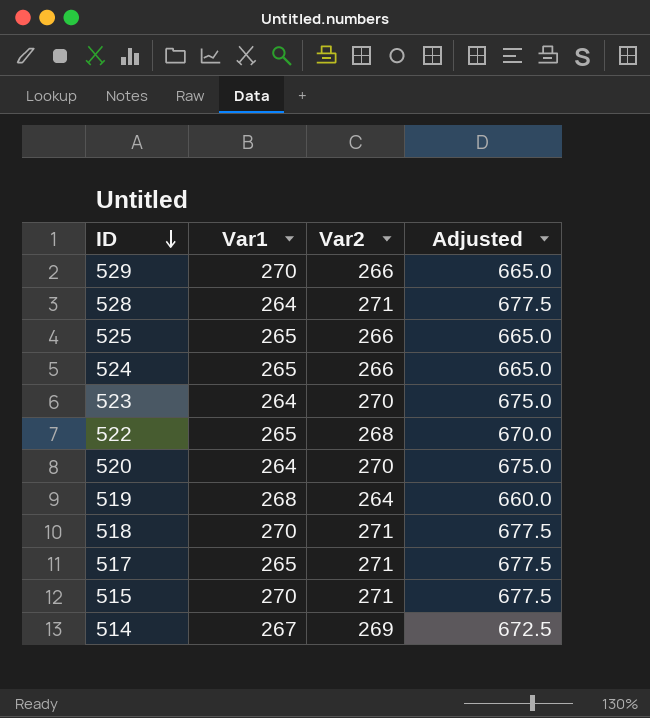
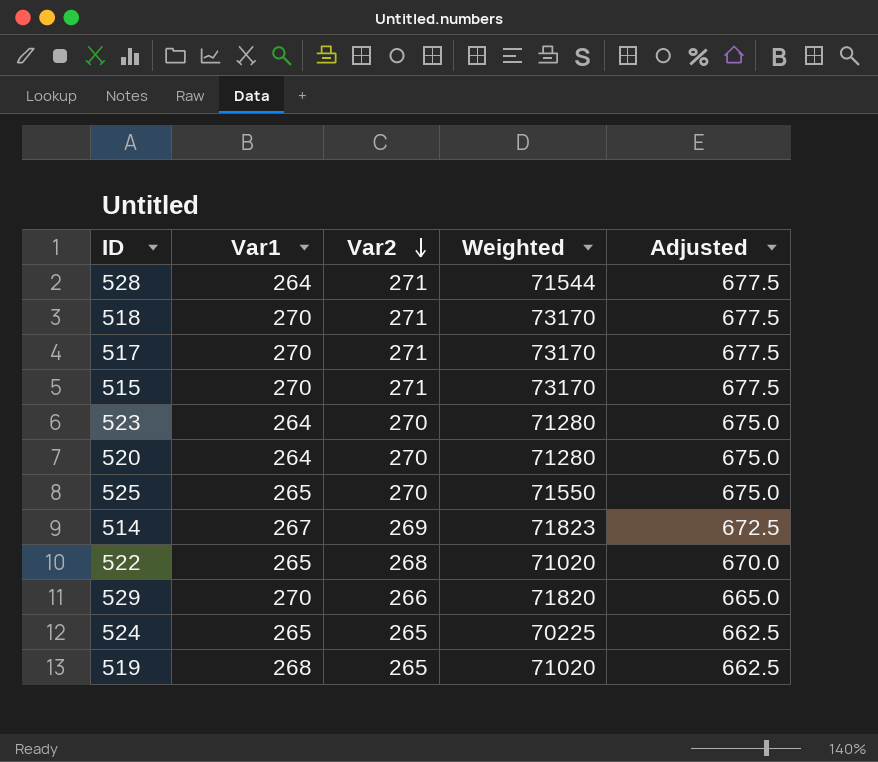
row order: ID descending -> Var2 descending
column Weighted | formula: none -> [Var1] * [Var2]
517 | Var1: 265 -> 270
525 | Var2: 266 -> 270
525 | Adjusted: 665.0 -> 675.0
524 | Var2: 266 -> 265
524 | Adjusted: 665.0 -> 662.5
519 | Var2: 264 -> 265
519 | Adjusted: 660.0 -> 662.5

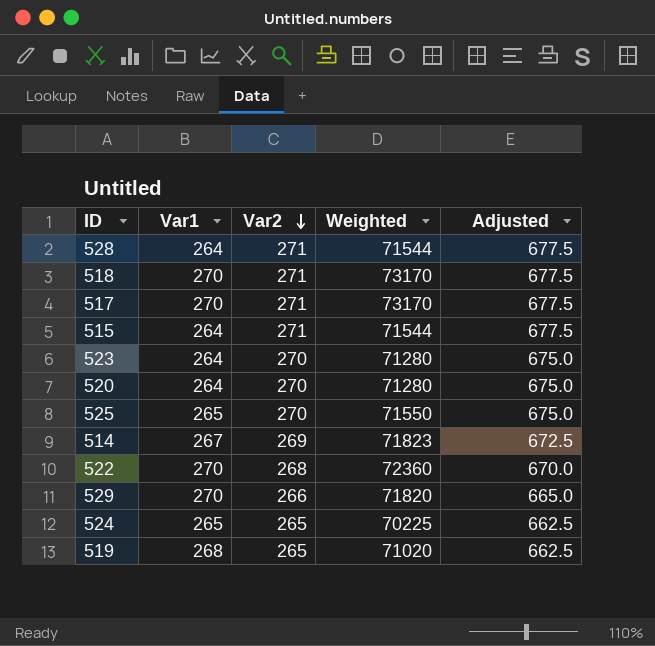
515 | Var1: 270 -> 264
515 | Weighted: 73170 -> 71544
522 | Var1: 265 -> 270
522 | Weighted: 71020 -> 72360

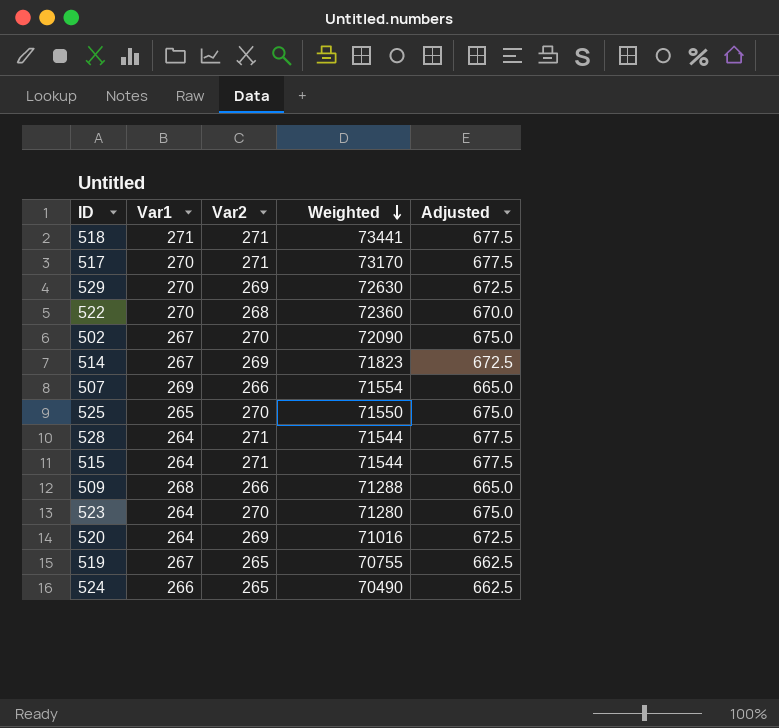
row order: Var2 descending -> Weighted descending
518 | Var1: 270 -> 271
518 | Weighted: 73170 -> 73441
529 | Var2: 266 -> 269
529 | Weighted: 71820 -> 72630
529 | Adjusted: 665.0 -> 672.5
row 502: none -> 267 | 270 | 72090 | 675.0
row 507: none -> 269 | 266 | 71554 | 665.0
row 509: none -> 268 | 266 | 71288 | 665.0
520 | Var2: 270 -> 269
520 | Weighted: 71280 -> 71016
520 | Adjusted: 675.0 -> 672.5
519 | Var1: 268 -> 267
519 | Weighted: 71020 -> 70755
524 | Var1: 265 -> 266
524 | Weighted: 70225 -> 70490

